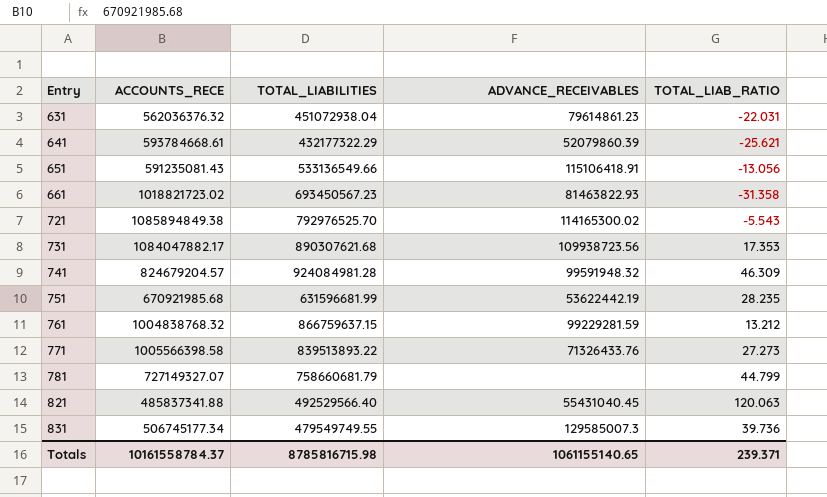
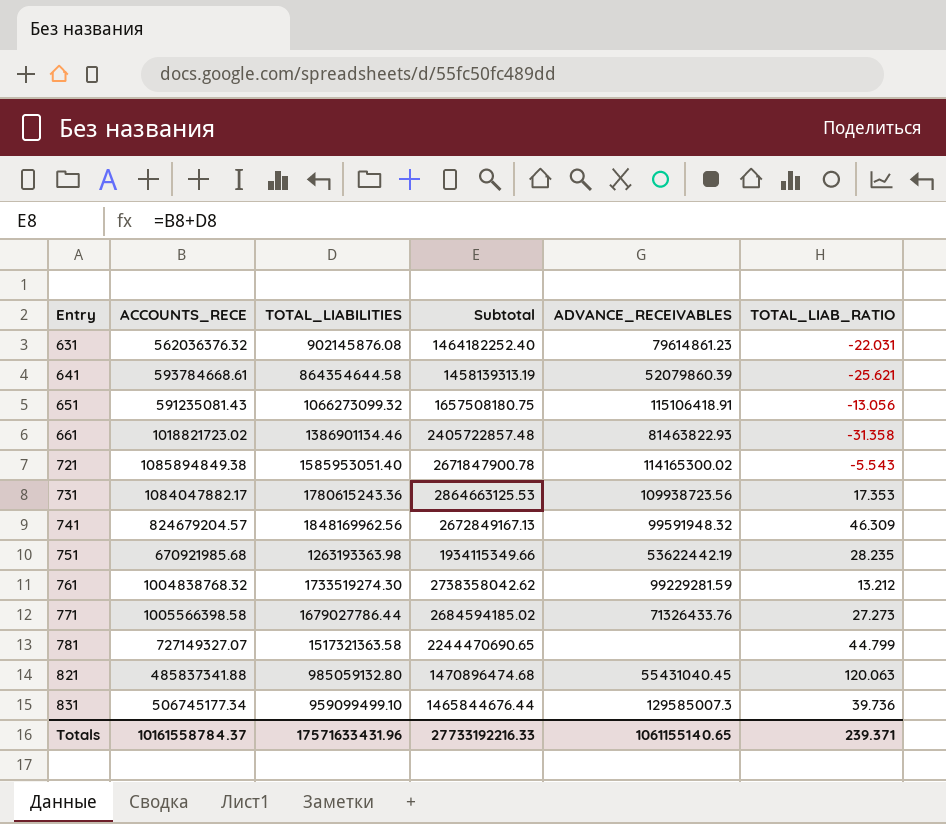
column Subtotal | formula: none -> [ACCOUNTS_RECE] + [TOTAL_LIABILITIES]
631 | TOTAL_LIABILITIES: 451072938.04 -> 902145876.08
641 | TOTAL_LIABILITIES: 432177322.29 -> 864354644.58
651 | TOTAL_LIABILITIES: 533136549.66 -> 1066273099.32
661 | TOTAL_LIABILITIES: 693450567.23 -> 1386901134.46
721 | TOTAL_LIABILITIES: 792976525.70 -> 1585953051.40
731 | TOTAL_LIABILITIES: 890307621.68 -> 1780615243.36
741 | TOTAL_LIABILITIES: 924084981.28 -> 1848169962.56
751 | TOTAL_LIABILITIES: 631596681.99 -> 1263193363.98
761 | TOTAL_LIABILITIES: 866759637.15 -> 1733519274.30
771 | TOTAL_LIABILITIES: 839513893.22 -> 1679027786.44
781 | TOTAL_LIABILITIES: 758660681.79 -> 1517321363.58
821 | TOTAL_LIABILITIES: 492529566.40 -> 985059132.80
831 | TOTAL_LIABILITIES: 479549749.55 -> 959099499.10
Totals | TOTAL_LIABILITIES: 8785816715.98 -> 17571633431.96

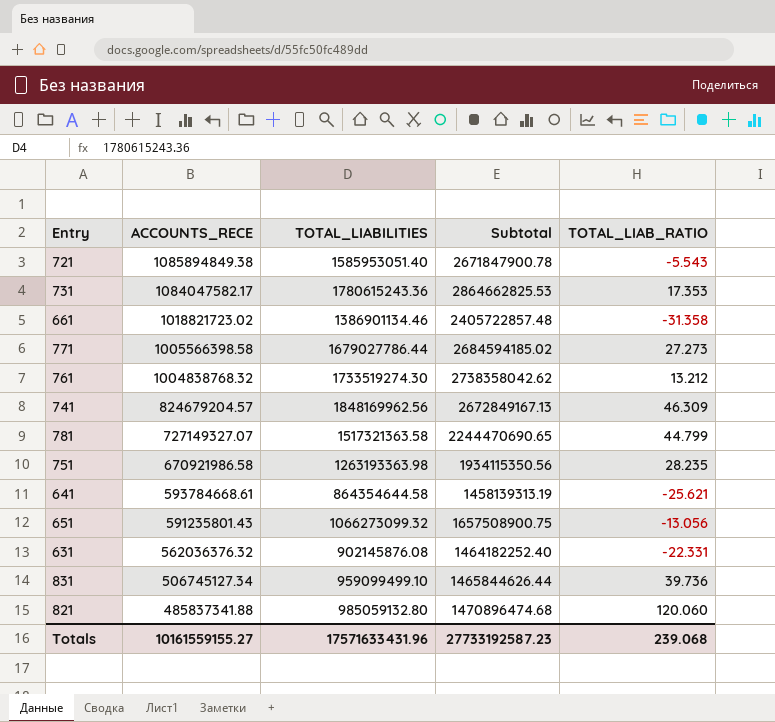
row order: Entry ascending -> ACCOUNTS_RECE descending
column ADVANCE_RECEIVABLES | position: 5 -> none
731 | ACCOUNTS_RECE: 1084047882.17 -> 1084047582.17
731 | Subtotal: 2864663125.53 -> 2864662825.53
751 | ACCOUNTS_RECE: 670921985.68 -> 670921986.58
751 | Subtotal: 1934115349.66 -> 1934115350.56
651 | ACCOUNTS_RECE: 591235081.43 -> 591235801.43
651 | Subtotal: 1657508180.75 -> 1657508900.75
631 | TOTAL_LIAB_RATIO: -22.031 -> -22.331
831 | ACCOUNTS_RECE: 506745177.34 -> 506745127.34
831 | Subtotal: 1465844676.44 -> 1465844626.44
821 | TOTAL_LIAB_RATIO: 120.063 -> 120.060
Totals | ACCOUNTS_RECE: 10161558784.37 -> 10161559155.27
Totals | Subtotal: 27733192216.33 -> 27733192587.23
Totals | TOTAL_LIAB_RATIO: 239.371 -> 239.068

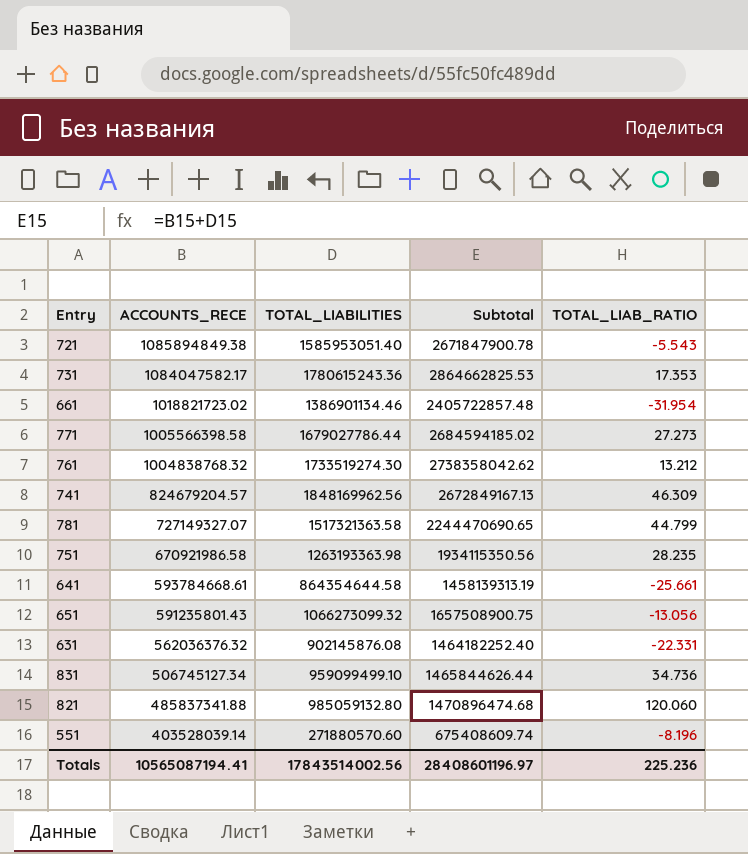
661 | TOTAL_LIAB_RATIO: -31.358 -> -31.954
641 | TOTAL_LIAB_RATIO: -25.621 -> -25.661
831 | TOTAL_LIAB_RATIO: 39.736 -> 34.736
row 551: none -> 403528039.14 | 271880570.60 | 675408609.74 | -8.196
Totals | ACCOUNTS_RECE: 10161559155.27 -> 10565087194.41
Totals | TOTAL_LIABILITIES: 17571633431.96 -> 17843514002.56
Totals | Subtotal: 27733192587.23 -> 28408601196.97
Totals | TOTAL_LIAB_RATIO: 239.068 -> 225.236

